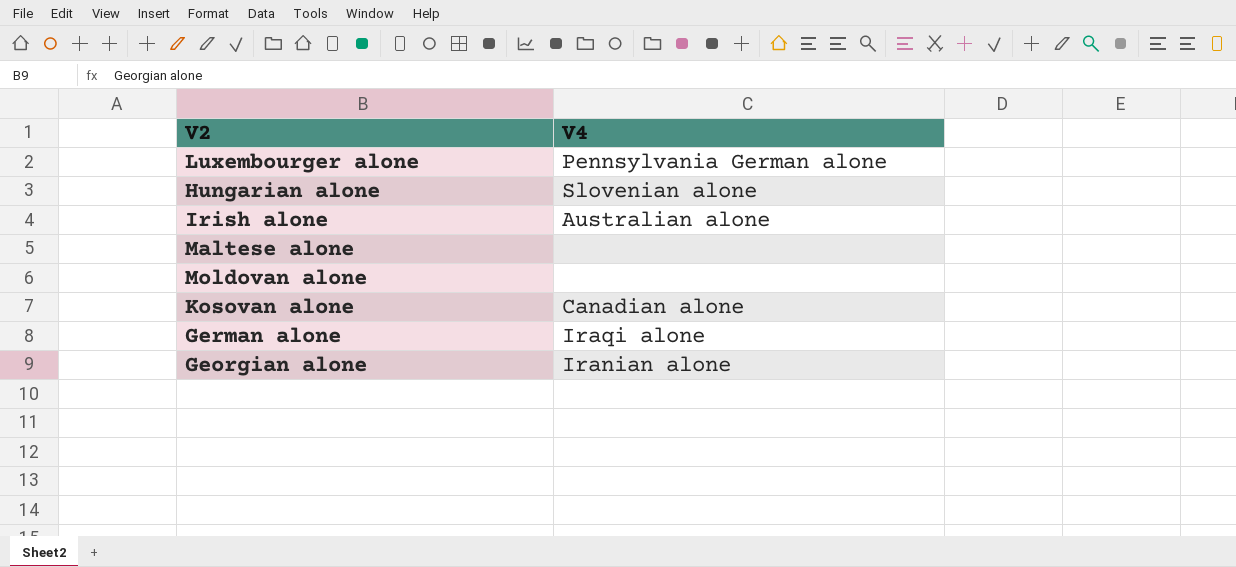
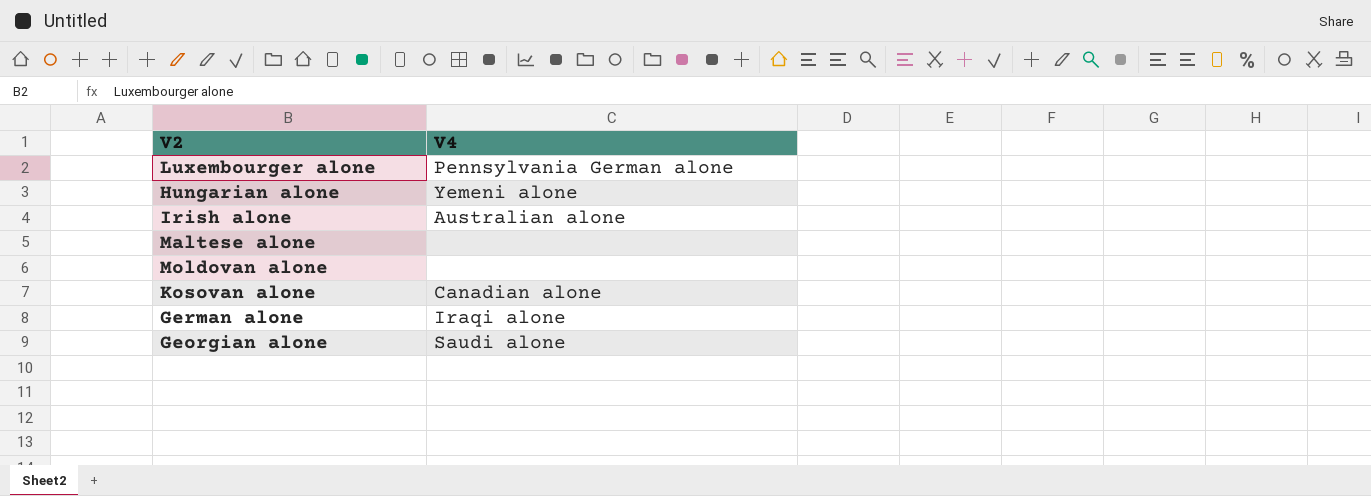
Hungarian alone | V4: Slovenian alone -> Yemeni alone
Georgian alone | V4: Iranian alone -> Saudi alone

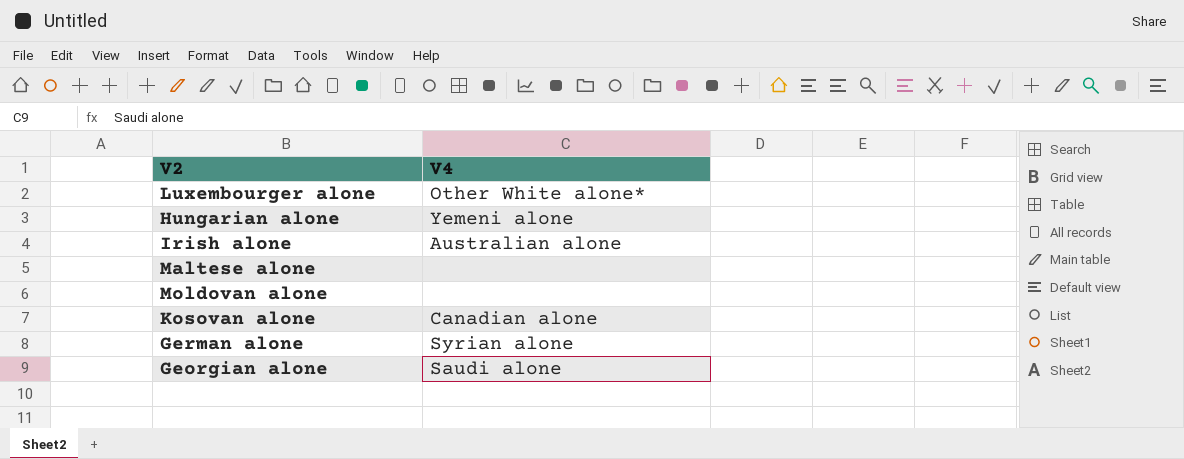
Luxembourger alone | V4: Pennsylvania German alone -> Other White alone*
German alone | V4: Iraqi alone -> Syrian alone

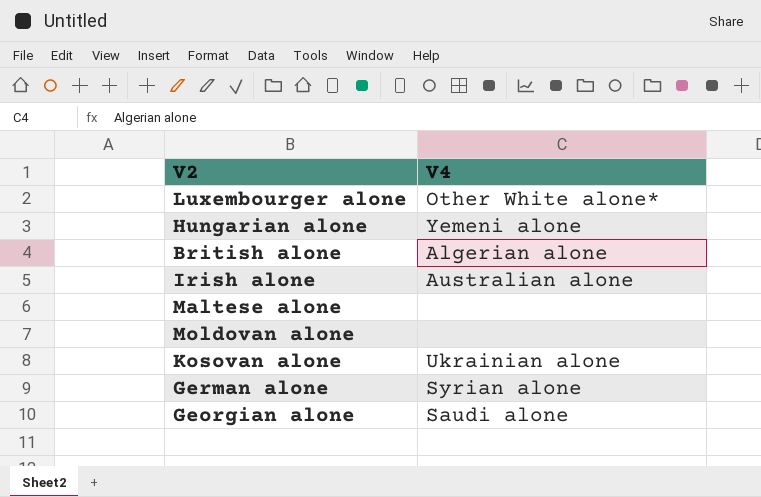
row British alone: none -> Algerian alone
Kosovan alone | V4: Canadian alone -> Ukrainian alone

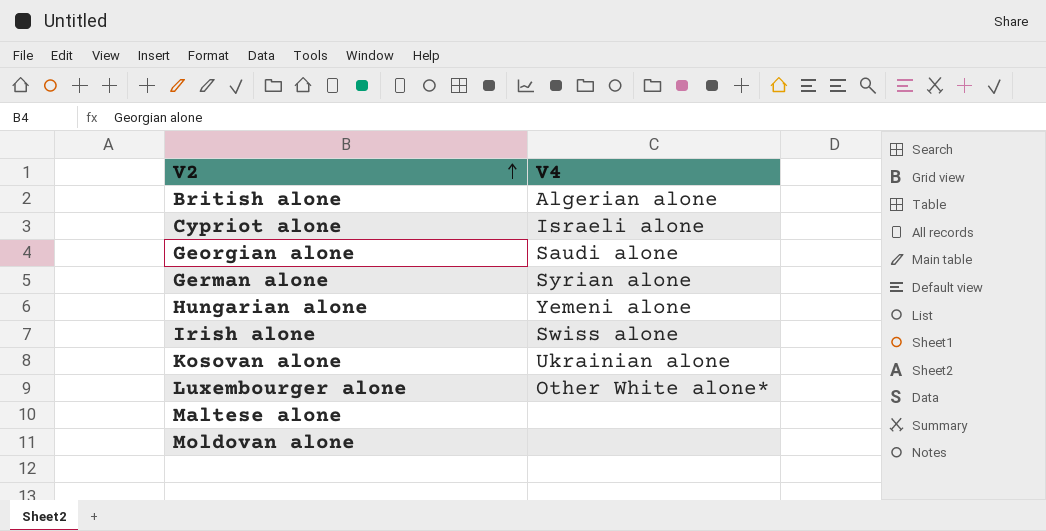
row order: none -> V2 ascending
row Cypriot alone: none -> Israeli alone
Irish alone | V4: Australian alone -> Swiss alone

